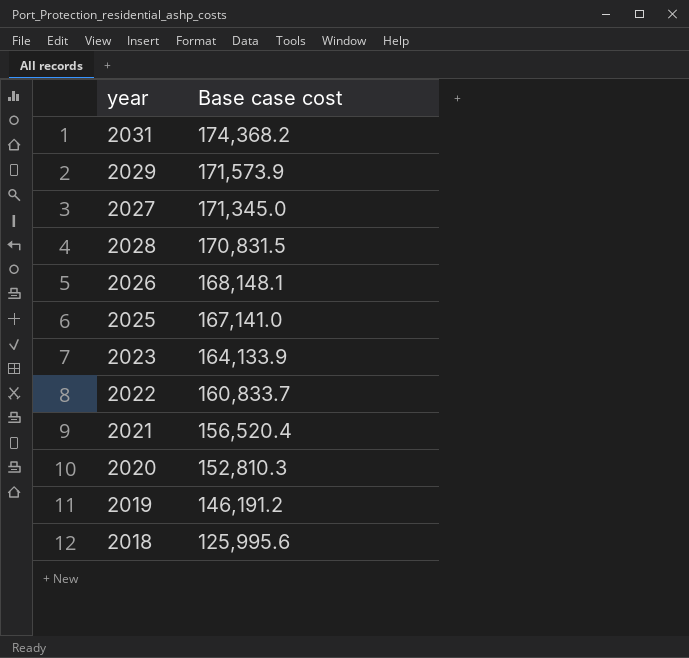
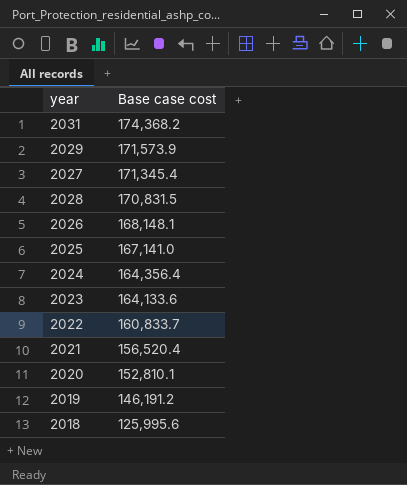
2027 | Base case cost: 171,345.0 -> 171,345.4
row 2024: none -> 164,356.4
2023 | Base case cost: 164,133.9 -> 164,133.6
2020 | Base case cost: 152,810.3 -> 152,810.1

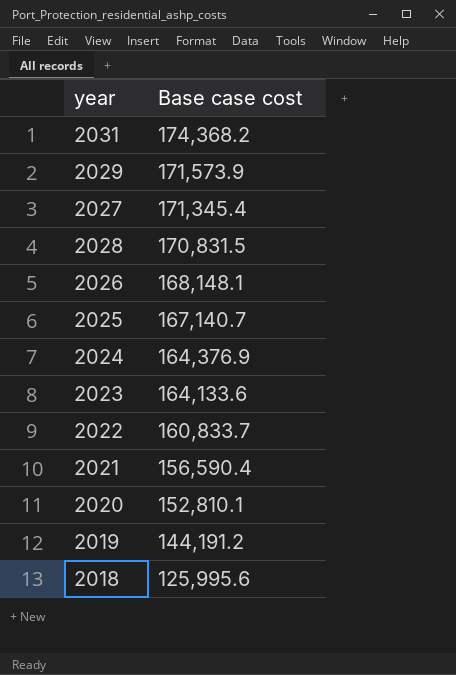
2025 | Base case cost: 167,141.0 -> 167,140.7
2024 | Base case cost: 164,356.4 -> 164,376.9
2021 | Base case cost: 156,520.4 -> 156,590.4
2019 | Base case cost: 146,191.2 -> 144,191.2

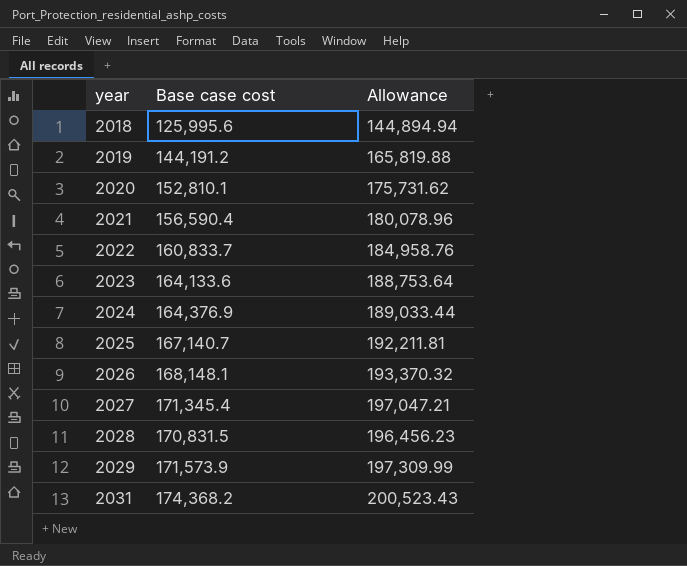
row order: Base case cost descending -> year ascending
column Allowance | formula: none -> [Base case cost] * 1.15

